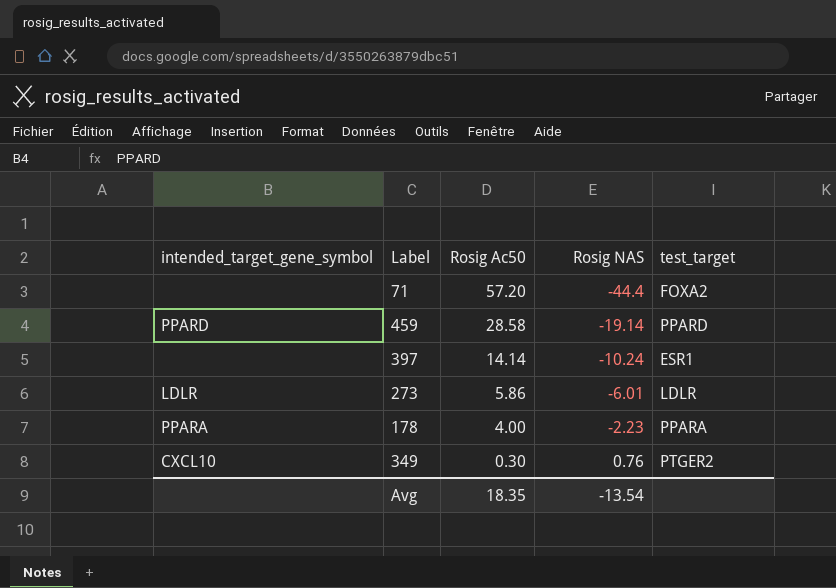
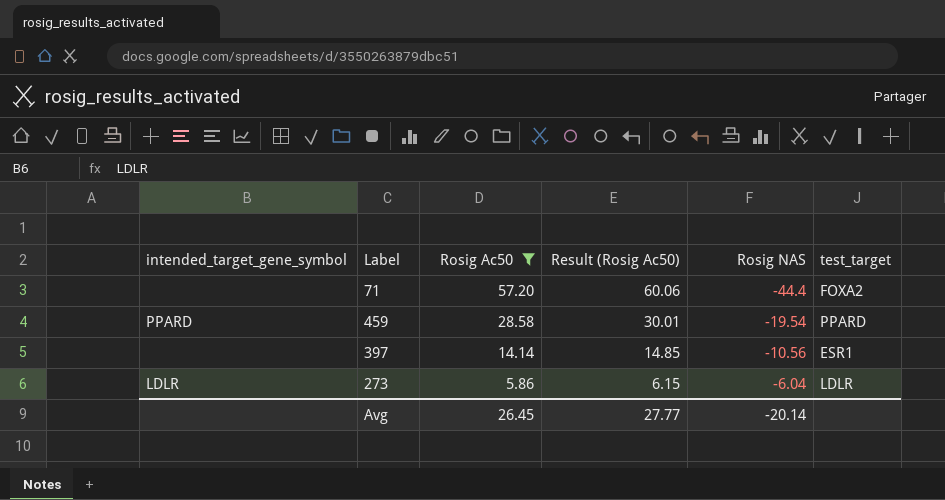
filter: none -> Rosig Ac50 >= 5.86
column Result (Rosig Ac50) | formula: none -> [Rosig Ac50] * 1.05
459 | Rosig NAS: -19.14 -> -19.54
397 | Rosig NAS: -10.24 -> -10.56
273 | Rosig NAS: -6.01 -> -6.04
Avg | Rosig Ac50: 18.35 -> 26.45
Avg | Rosig NAS: -13.54 -> -20.14

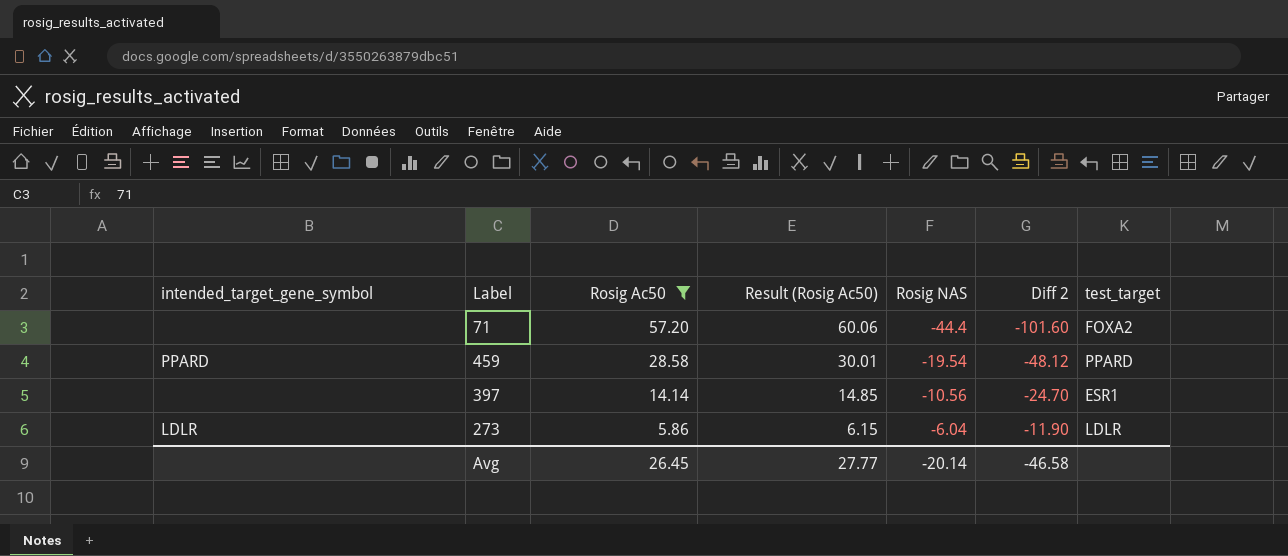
column Diff 2 | formula: none -> [Rosig NAS] - [Rosig Ac50]

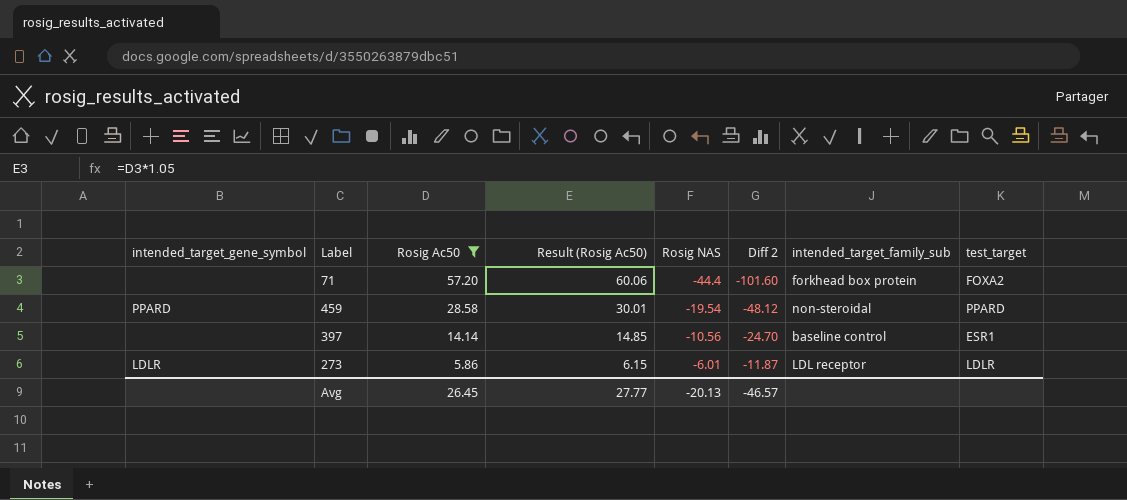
column intended_target_family_sub | position: none -> 7
273 | Rosig NAS: -6.04 -> -6.01
273 | Diff 2: -11.90 -> -11.87
Avg | Rosig NAS: -20.14 -> -20.13
Avg | Diff 2: -46.58 -> -46.57

